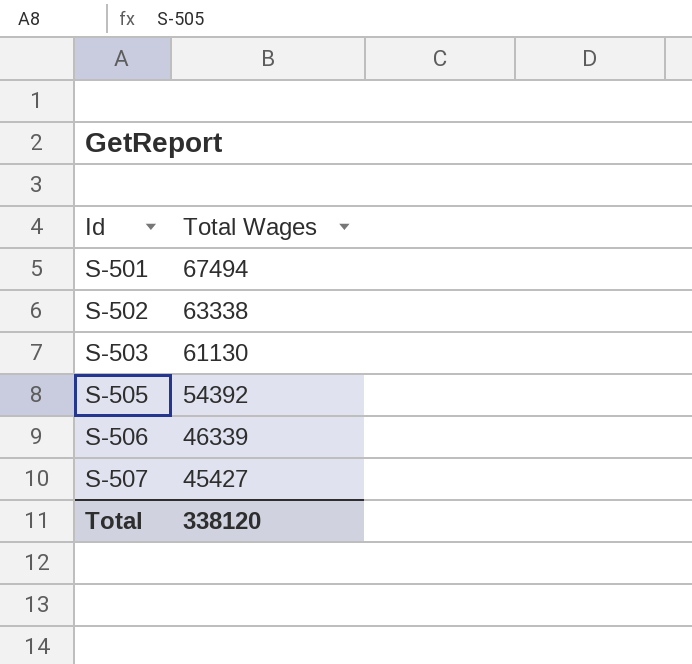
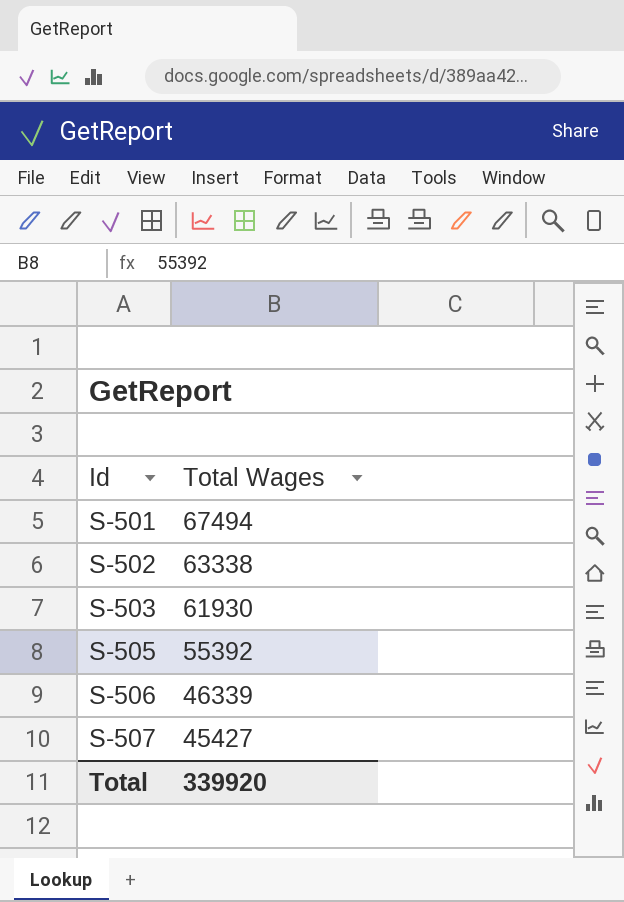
S-503 | Total Wages: 61130 -> 61930
S-505 | Total Wages: 54392 -> 55392
Total | Total Wages: 338120 -> 339920

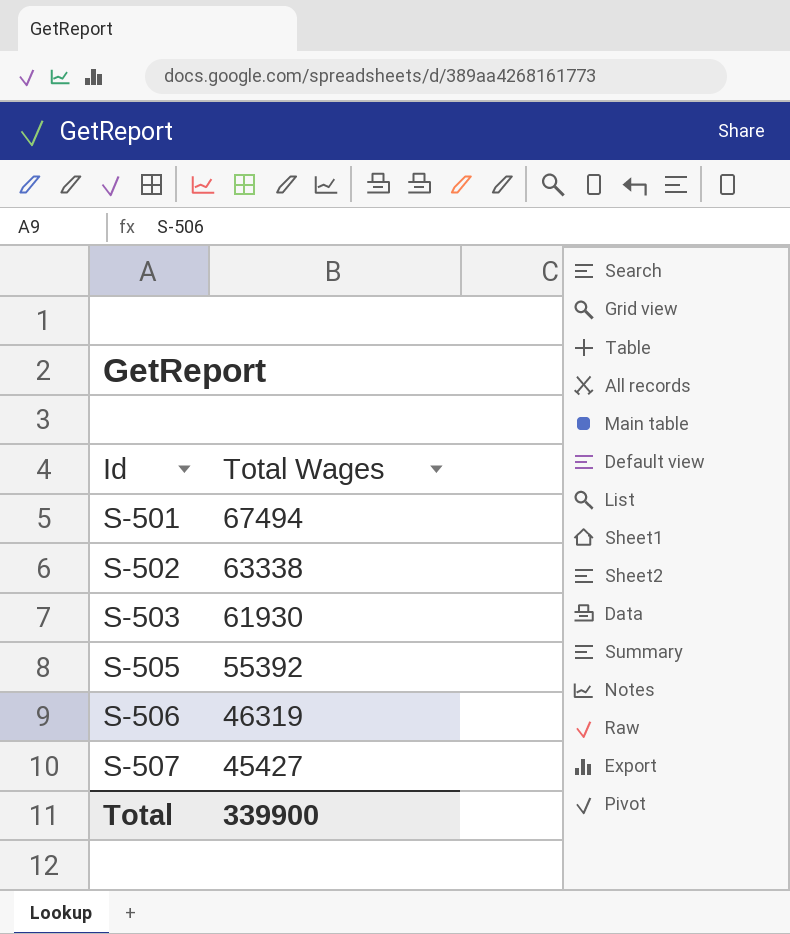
S-506 | Total Wages: 46339 -> 46319
Total | Total Wages: 339920 -> 339900

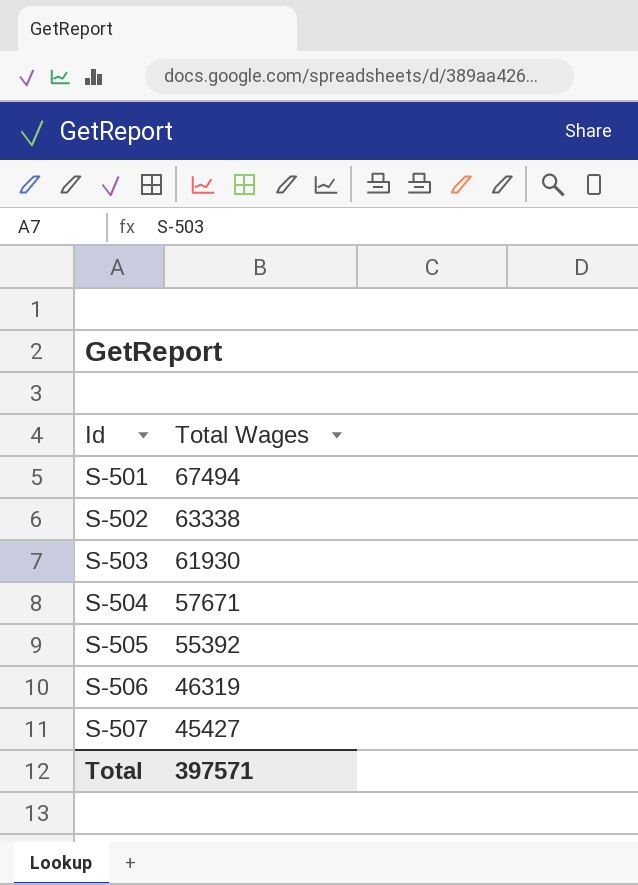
row S-504: none -> 57671
Total | Total Wages: 339900 -> 397571

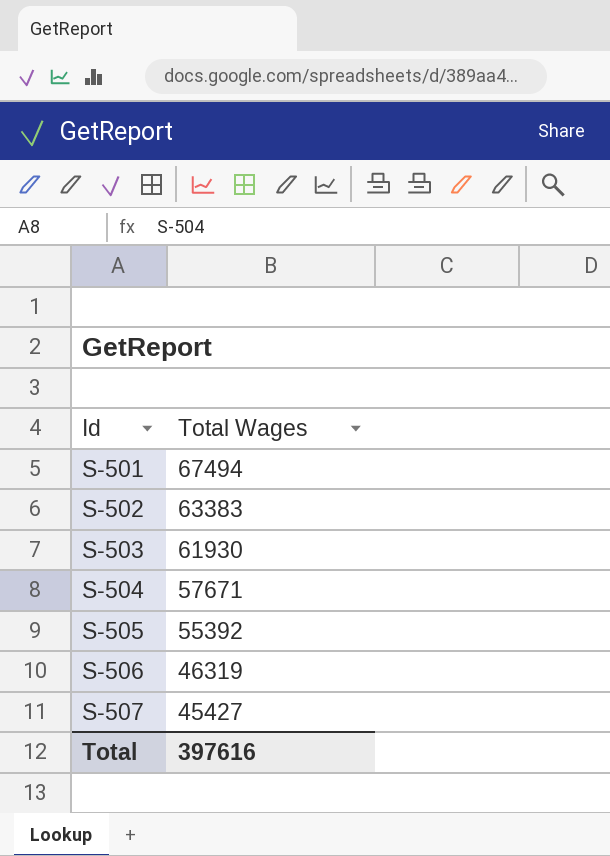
S-502 | Total Wages: 63338 -> 63383
Total | Total Wages: 397571 -> 397616

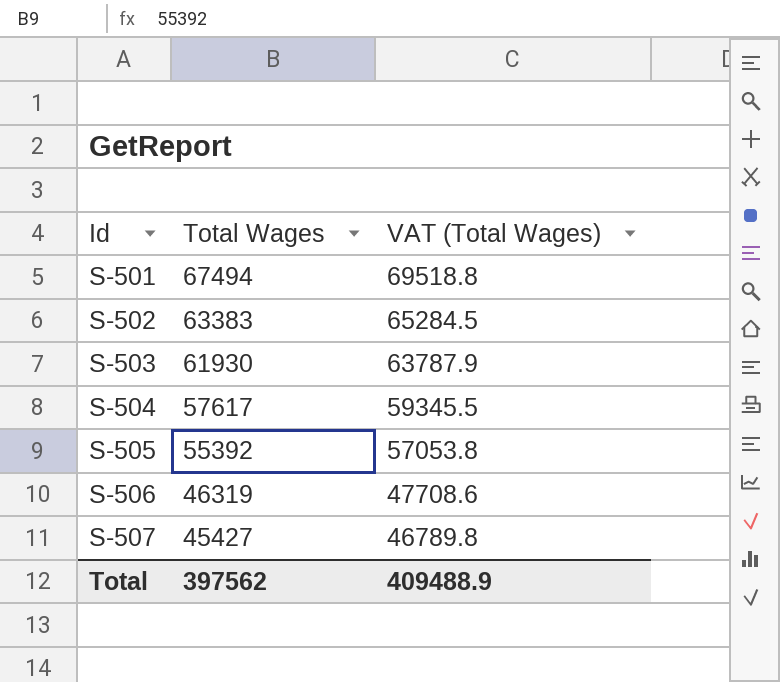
column VAT (Total Wages) | formula: none -> [Total Wages] * 1.03
S-504 | Total Wages: 57671 -> 57617
Total | Total Wages: 397616 -> 397562

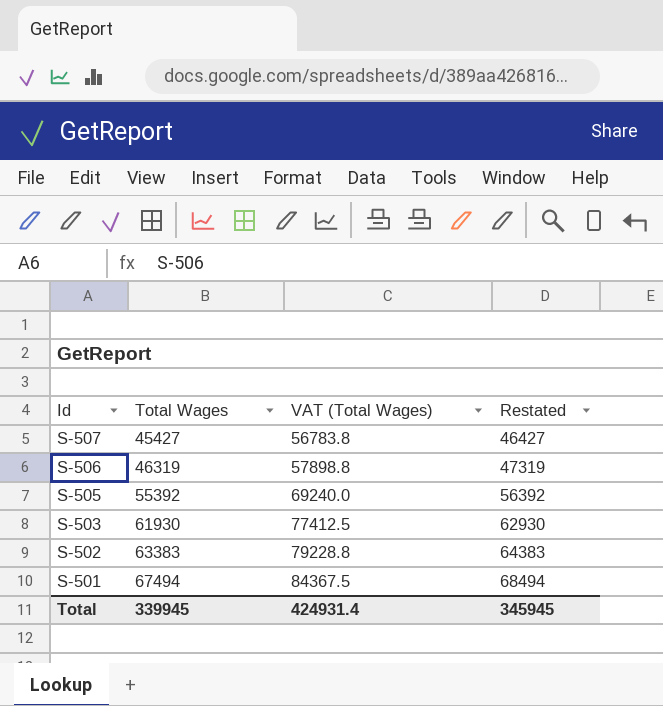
row order: Id ascending -> Id descending
column VAT (Total Wages) | formula: [Total Wages] * 1.03 -> [Total Wages] * 1.25
column Restated | formula: none -> [Total Wages] + 1000
row S-504: 57617 | 59345.5 -> none
Total | Total Wages: 397562 -> 339945
Total | VAT (Total Wages): 409488.9 -> 424931.4

